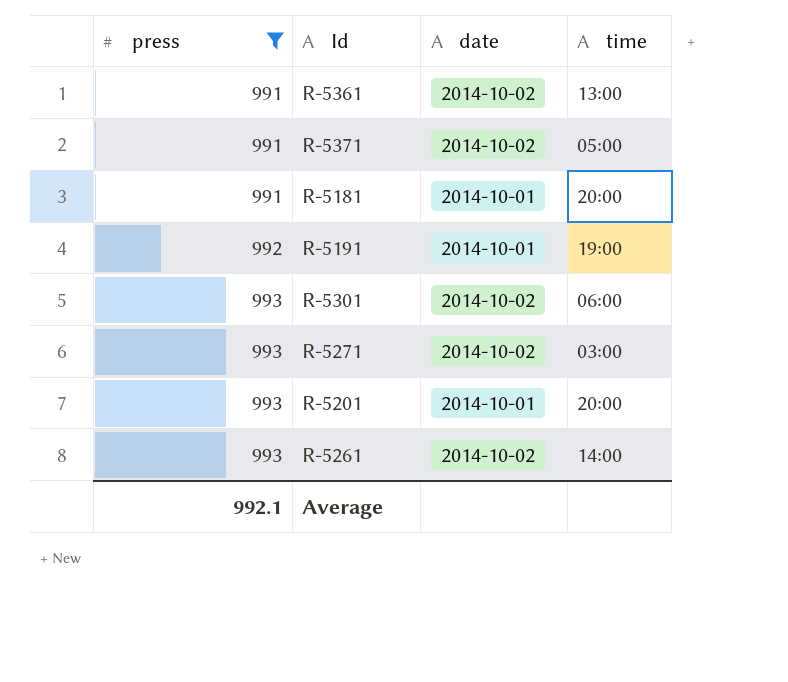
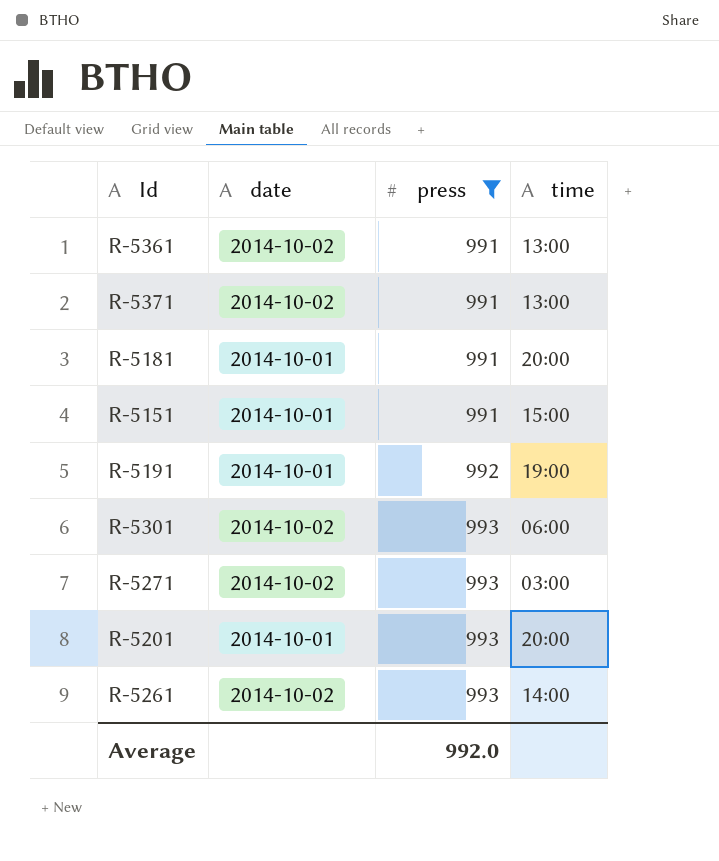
column press | position: 1 -> 3
R-5371 | time: 05:00 -> 13:00
row R-5151: none -> 2014-10-01 | 991 | 15:00
Average | press: 992.1 -> 992.0

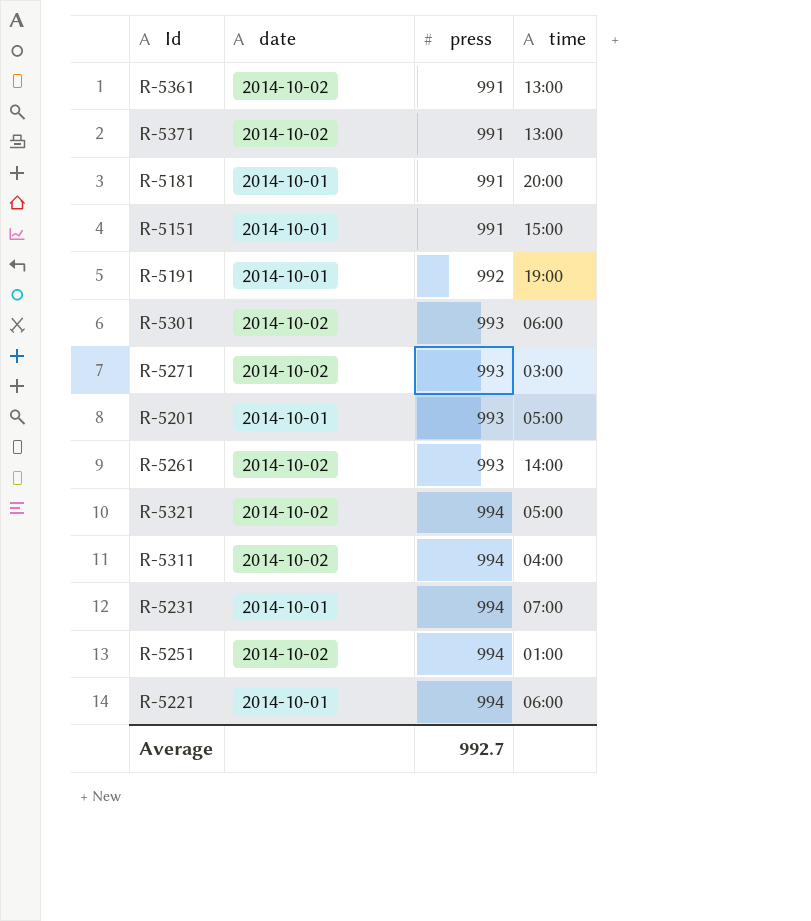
filter: press != 994 -> none
R-5201 | time: 20:00 -> 05:00
Average | press: 992.0 -> 992.7

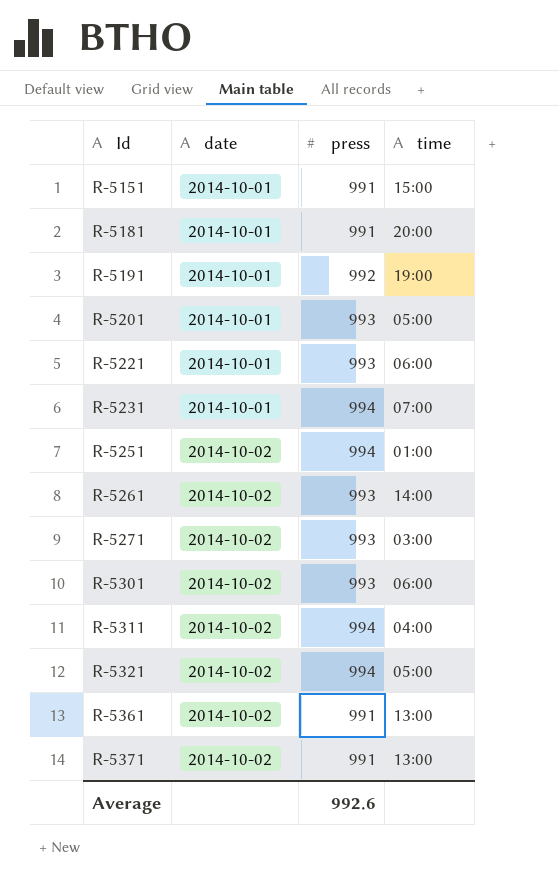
row order: press ascending -> Id ascending
R-5221 | press: 994 -> 993
Average | press: 992.7 -> 992.6

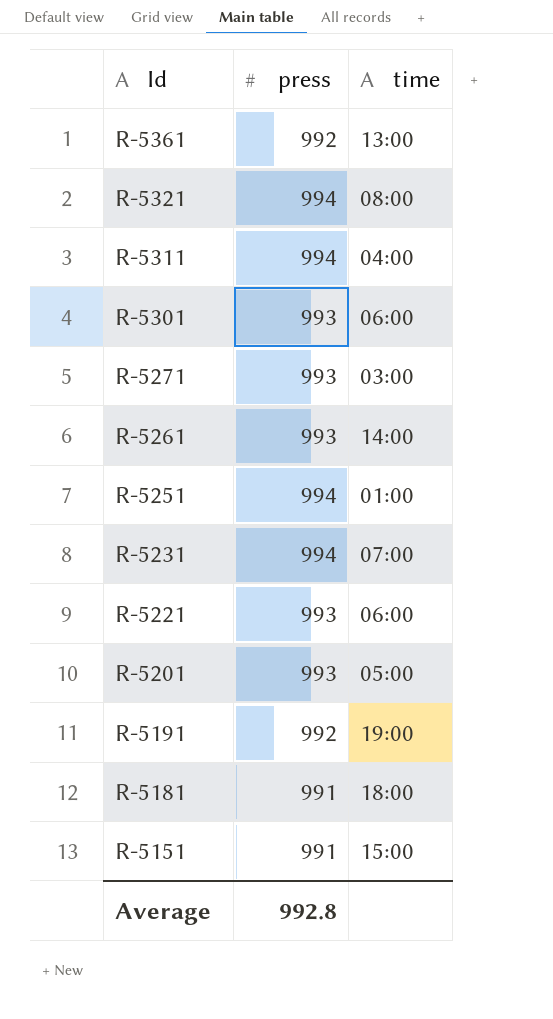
row order: Id ascending -> Id descending
column date | position: 2 -> none
row R-5371: 2014-10-02 | 991 | 13:00 -> none
R-5361 | press: 991 -> 992
R-5321 | time: 05:00 -> 08:00
R-5181 | time: 20:00 -> 18:00
Average | press: 992.6 -> 992.8

